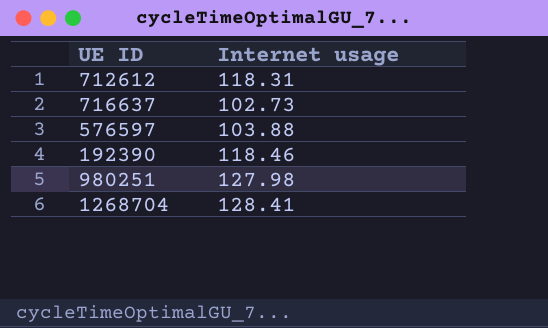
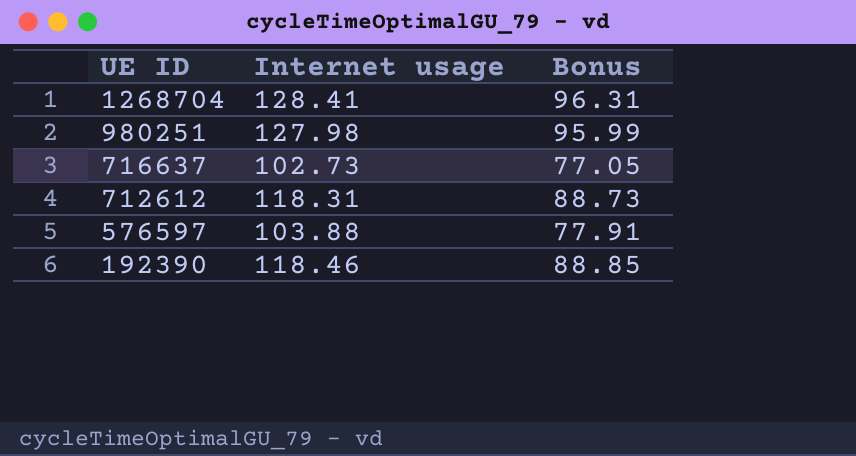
row order: none -> UE ID descending
column Bonus | formula: none -> [Internet usage] * 0.75

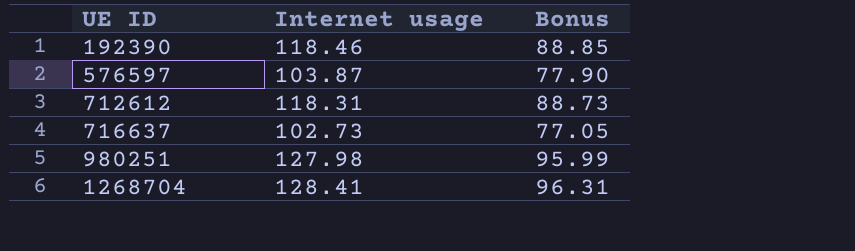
row order: UE ID descending -> UE ID ascending
576597 | Internet usage: 103.88 -> 103.87
576597 | Bonus: 77.91 -> 77.90

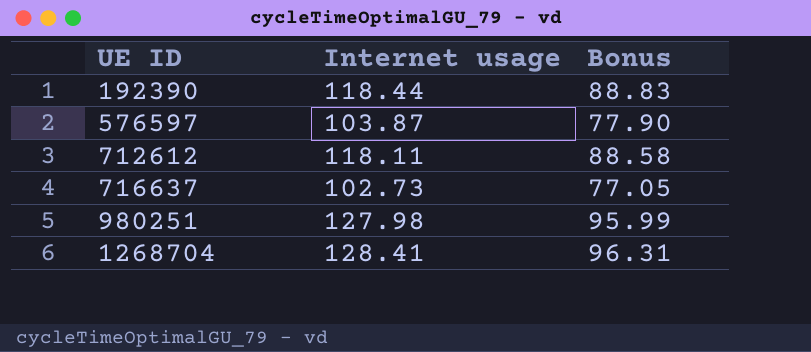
192390 | Internet usage: 118.46 -> 118.44
192390 | Bonus: 88.85 -> 88.83
712612 | Internet usage: 118.31 -> 118.11
712612 | Bonus: 88.73 -> 88.58

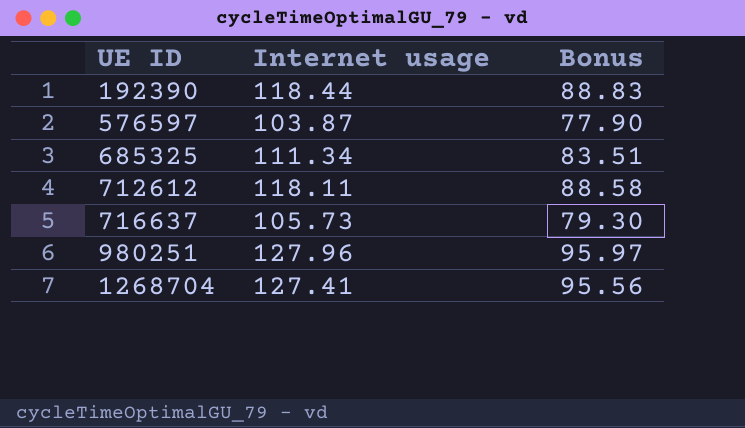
row 685325: none -> 111.34 | 83.51
716637 | Internet usage: 102.73 -> 105.73
716637 | Bonus: 77.05 -> 79.30
980251 | Internet usage: 127.98 -> 127.96
980251 | Bonus: 95.99 -> 95.97
1268704 | Internet usage: 128.41 -> 127.41
1268704 | Bonus: 96.31 -> 95.56

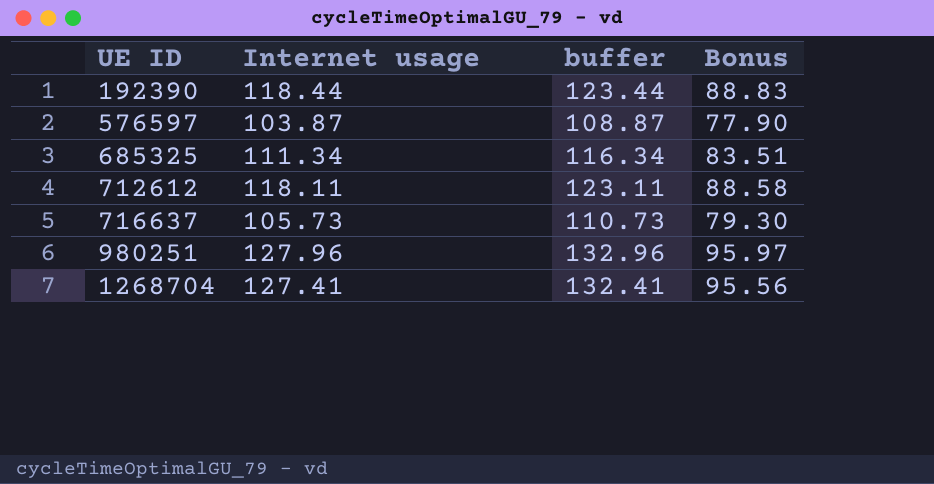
column buffer | formula: none -> [Internet usage] + 5

